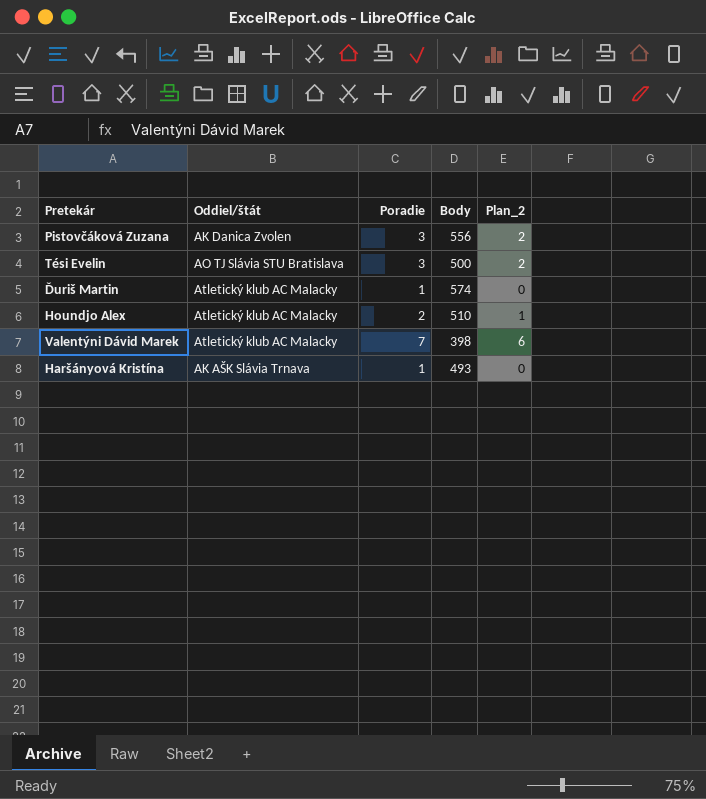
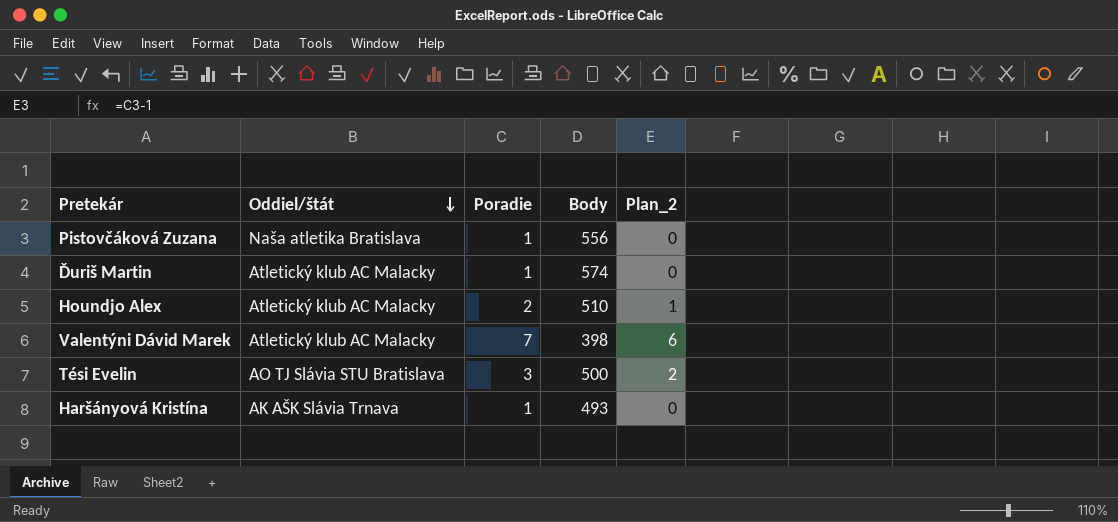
row order: none -> Oddiel/štát descending
Pistovčáková Zuzana | Oddiel/štát: AK Danica Zvolen -> Naša atletika Bratislava
Pistovčáková Zuzana | Poradie: 3 -> 1
Pistovčáková Zuzana | Plan_2: 2 -> 0

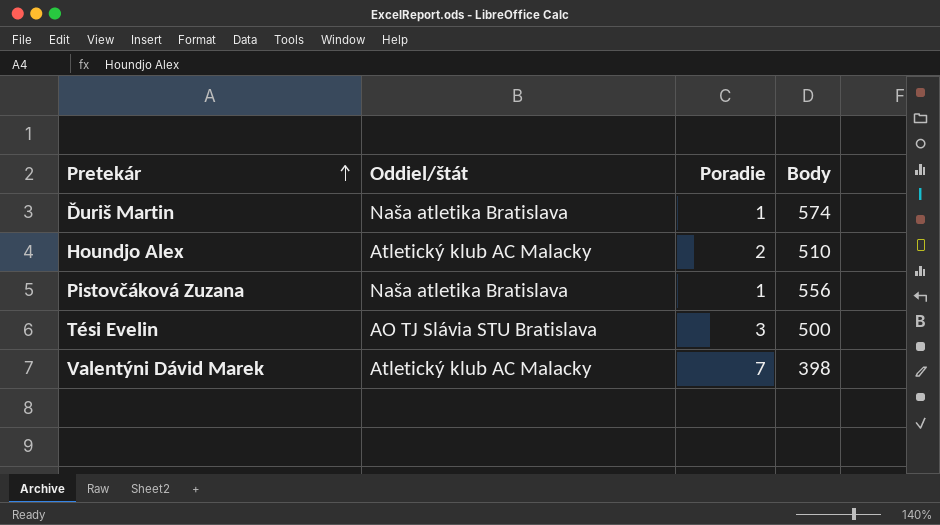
row order: Oddiel/štát descending -> Pretekár ascending
column Plan_2 | formula: [Poradie] - 1 -> none
row Haršányová Kristína: AK AŠK Slávia Trnava | 1 | 493 | 0 -> none
Ďuriš Martin | Oddiel/štát: Atletický klub AC Malacky -> Naša atletika Bratislava

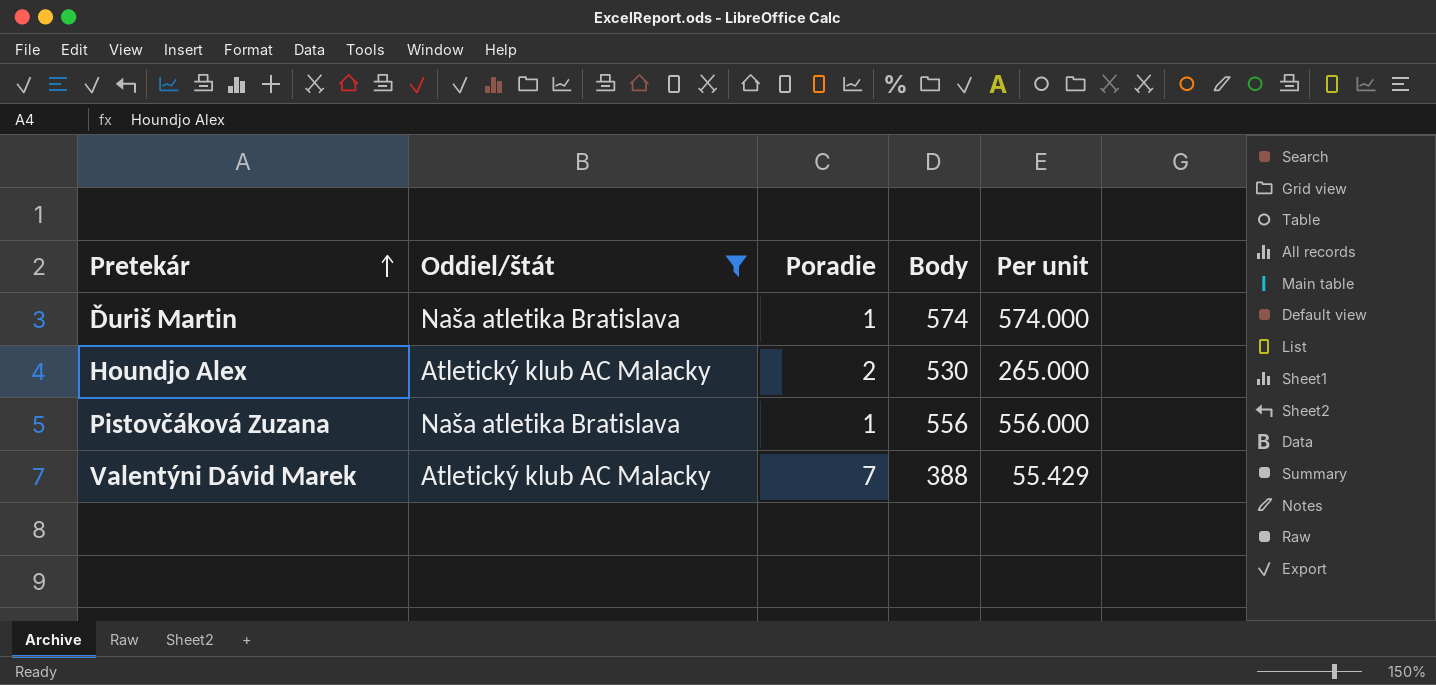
filter: none -> Oddiel/štát != AO TJ Slávia STU Bratislava
column Per unit | formula: none -> [Body] / [Poradie]
Houndjo Alex | Body: 510 -> 530
Valentýni Dávid Marek | Body: 398 -> 388

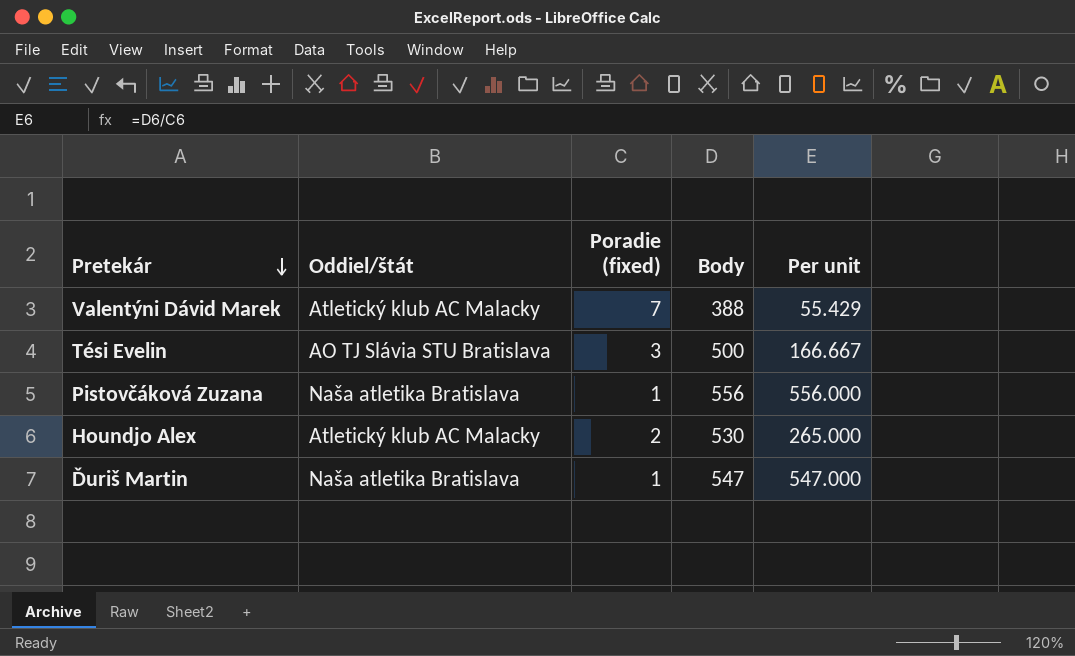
filter: Oddiel/štát != AO TJ Slávia STU Bratislava -> none
row order: Pretekár ascending -> Pretekár descending
column name: Poradie -> Poradie (fixed)
Ďuriš Martin | Body: 574 -> 547
Ďuriš Martin | Per unit: 574.000 -> 547.000

